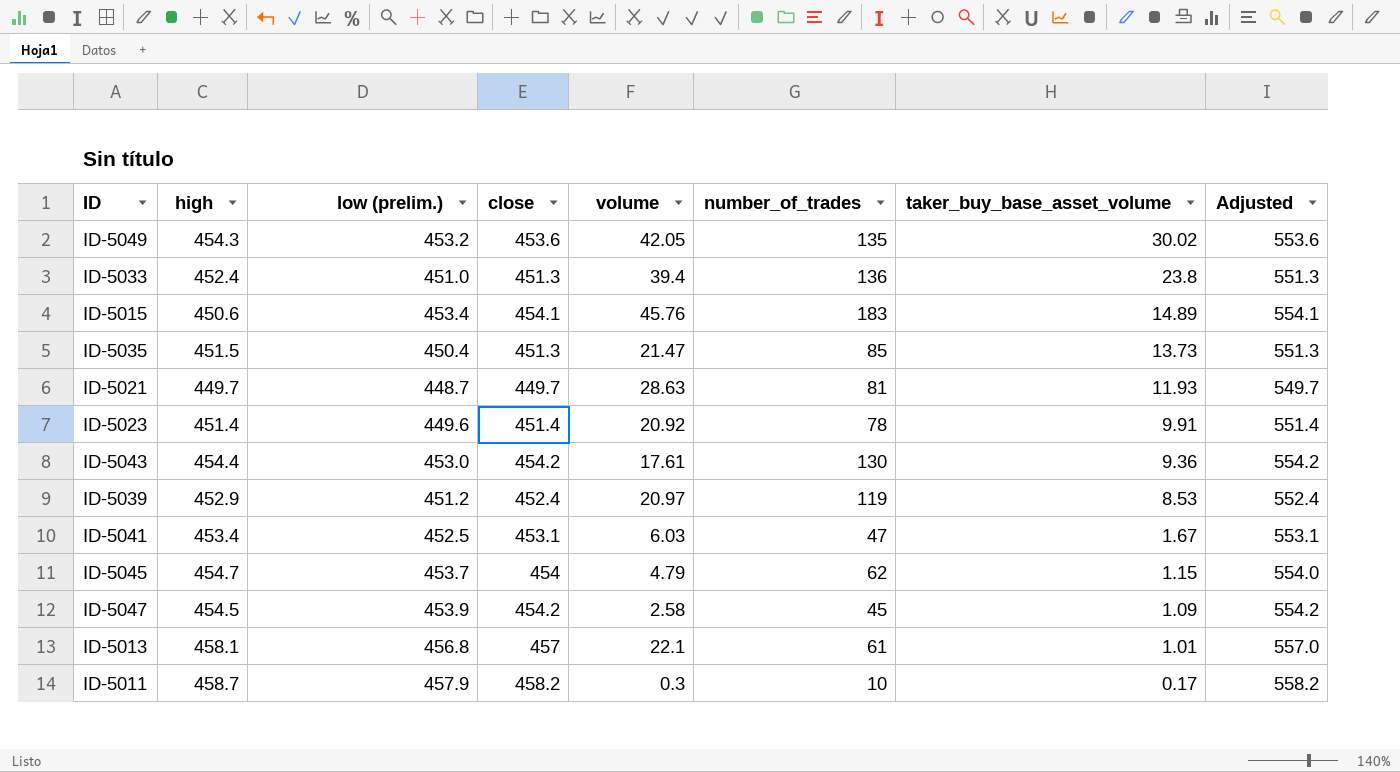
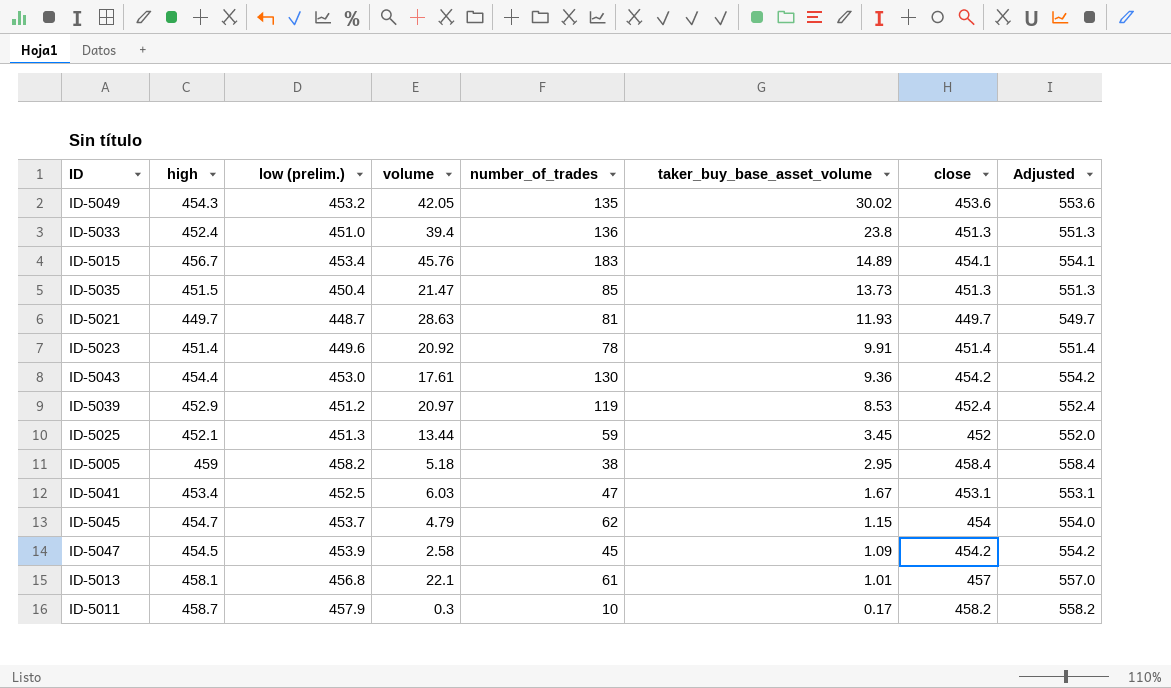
column close | position: 4 -> 7
ID-5015 | high: 450.6 -> 456.7
row ID-5025: none -> 452.1 | 451.3 | 13.44 | 59 | 3.45 | 452 | 552.0
row ID-5005: none -> 459 | 458.2 | 5.18 | 38 | 2.95 | 458.4 | 558.4

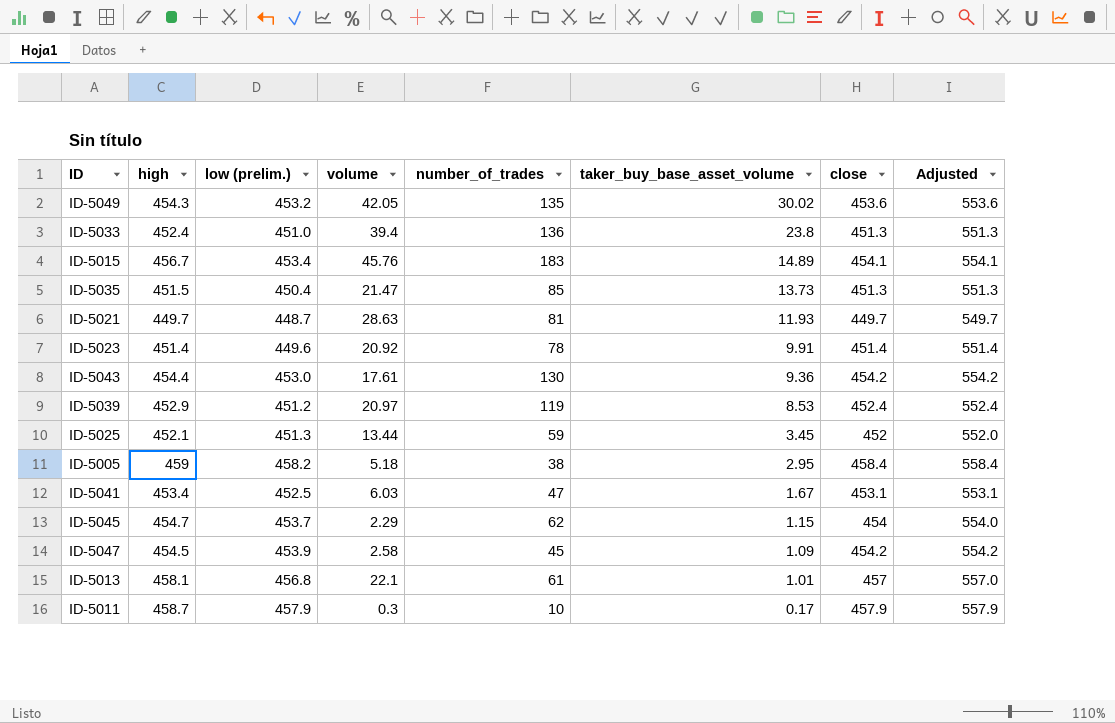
ID-5045 | volume: 4.79 -> 2.29
ID-5011 | close: 458.2 -> 457.9
ID-5011 | Adjusted: 558.2 -> 557.9

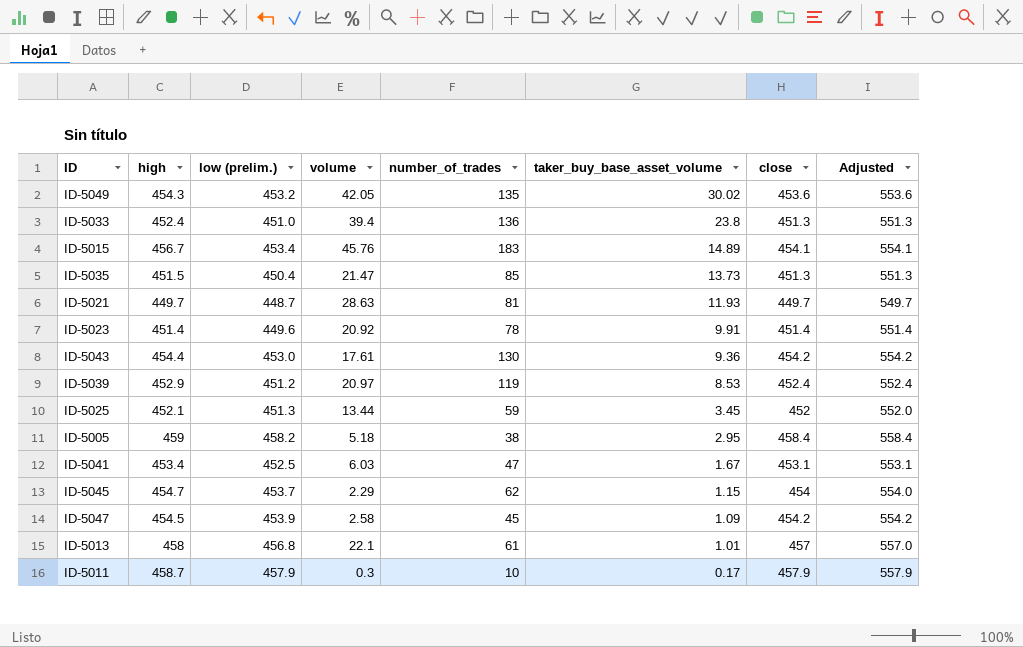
ID-5013 | high: 458.1 -> 458

